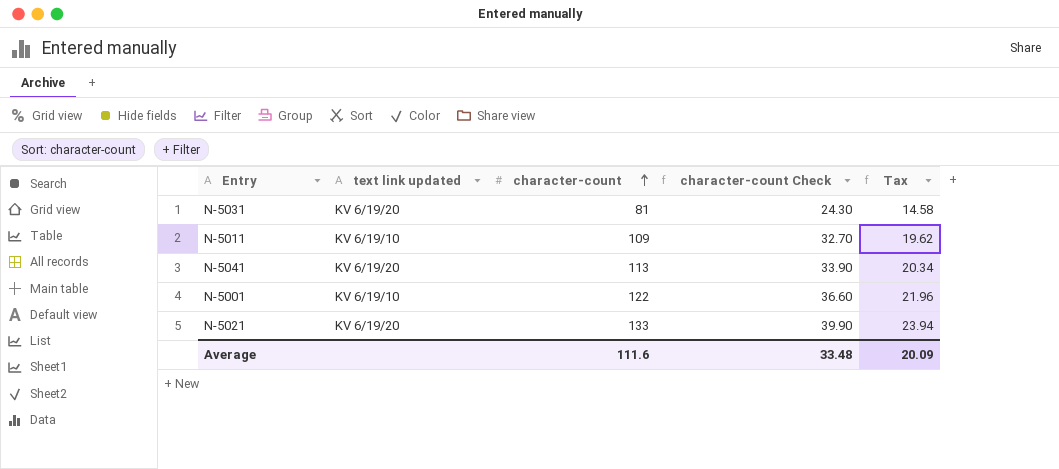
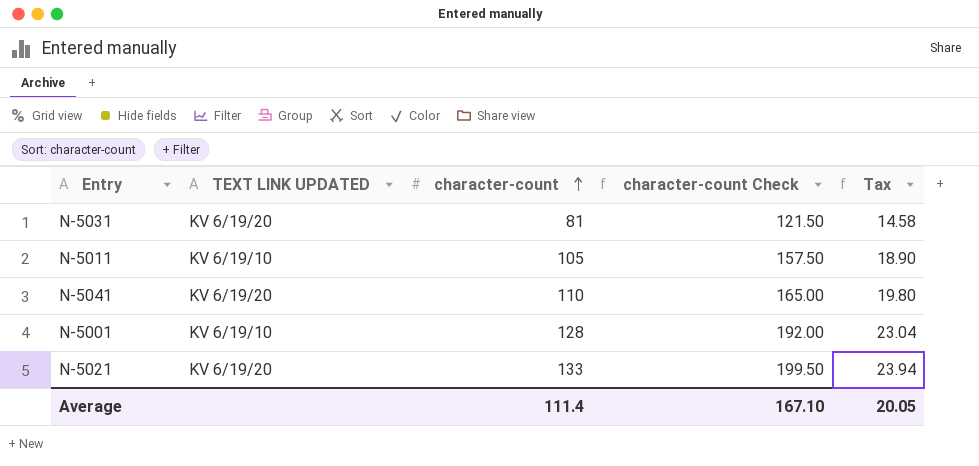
column name: text link updated -> TEXT LINK UPDATED
column character-count Check | formula: [character-count] * 0.3 -> [character-count] * 1.5
N-5011 | character-count: 109 -> 105
N-5011 | Tax: 19.62 -> 18.90
N-5041 | character-count: 113 -> 110
N-5041 | Tax: 20.34 -> 19.80
N-5001 | character-count: 122 -> 128
N-5001 | Tax: 21.96 -> 23.04
Average | character-count: 111.6 -> 111.4
Average | character-count Check: 33.48 -> 167.10
Average | Tax: 20.09 -> 20.05

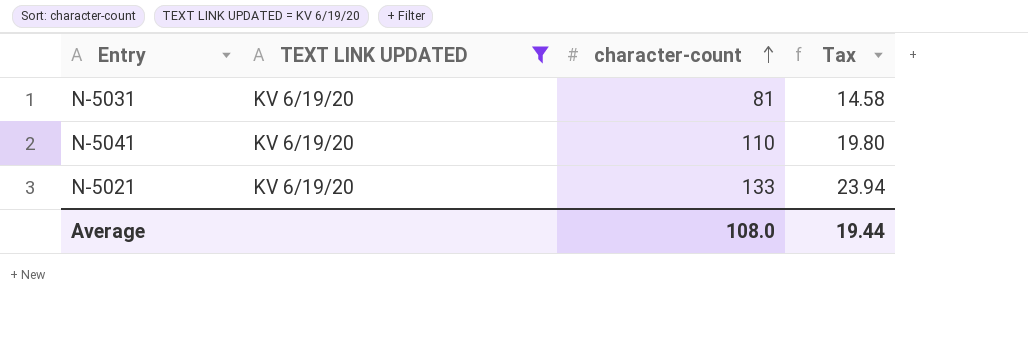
filter: none -> TEXT LINK UPDATED = KV 6/19/20
column character-count Check | formula: [character-count] * 1.5 -> none
Average | character-count: 111.4 -> 108.0
Average | Tax: 20.05 -> 19.44

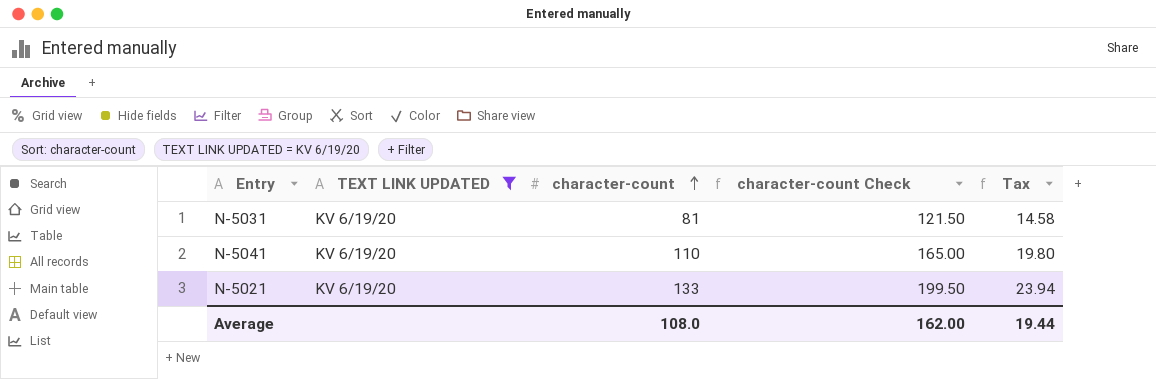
column character-count Check | formula: none -> [character-count] * 1.5

